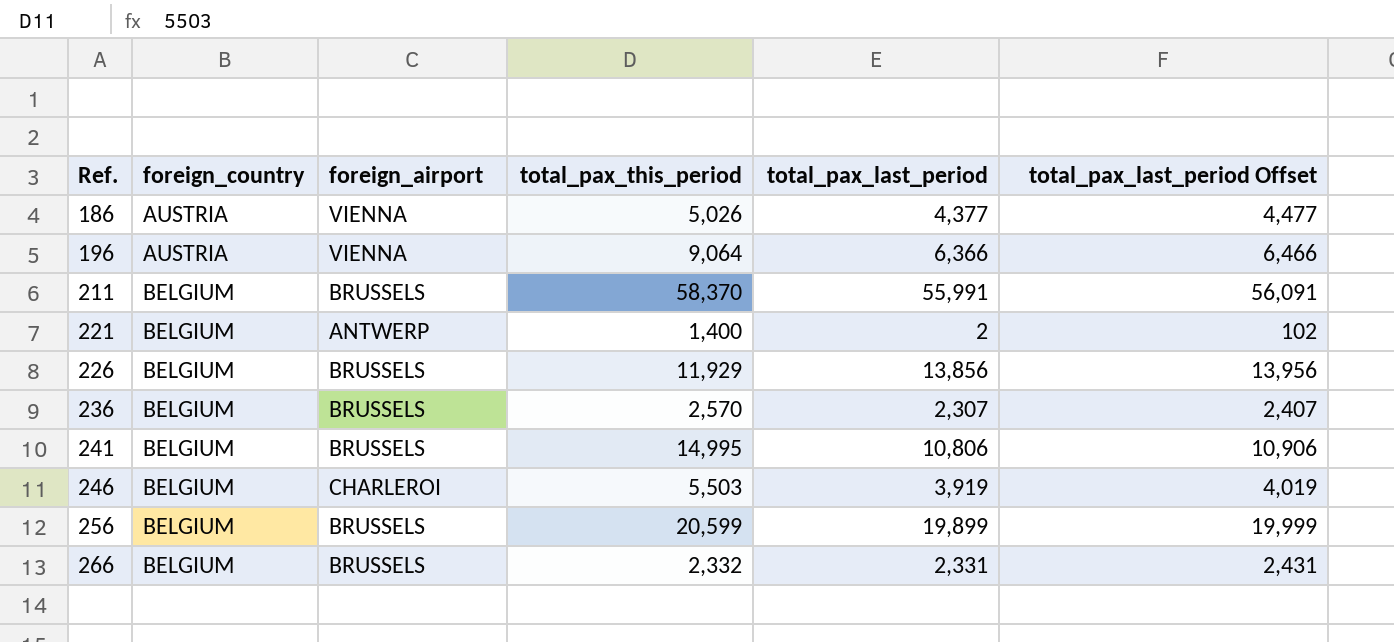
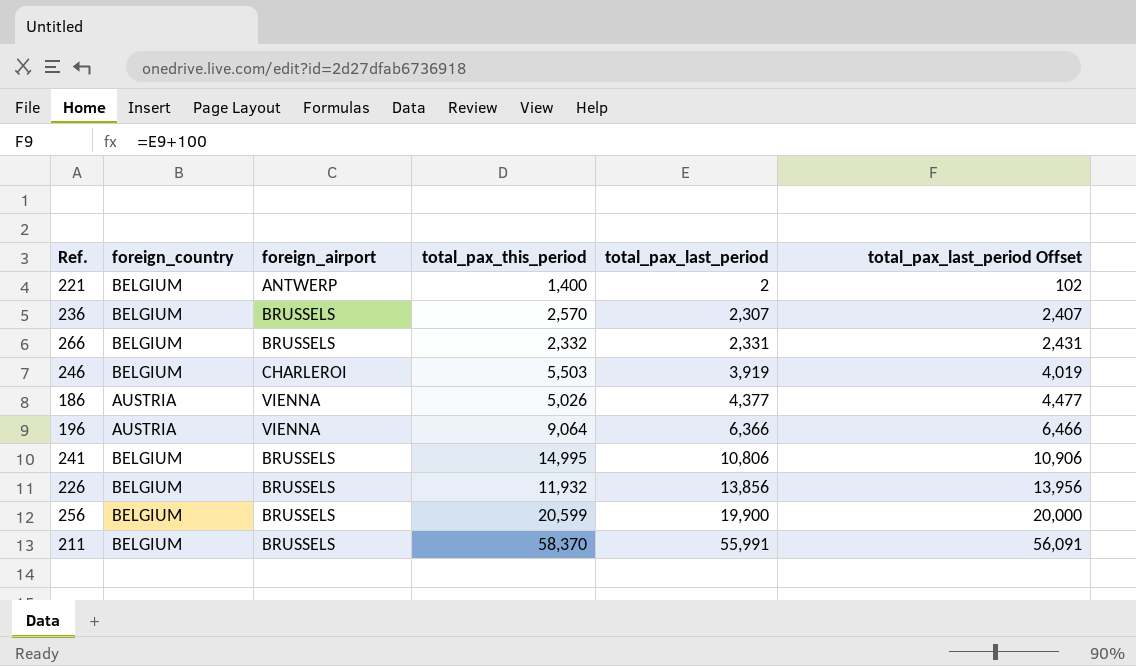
row order: Ref. ascending -> total_pax_last_period ascending
226 | total_pax_this_period: 11,929 -> 11,932
256 | total_pax_last_period: 19,899 -> 19,900
256 | total_pax_last_period Offset: 19,999 -> 20,000

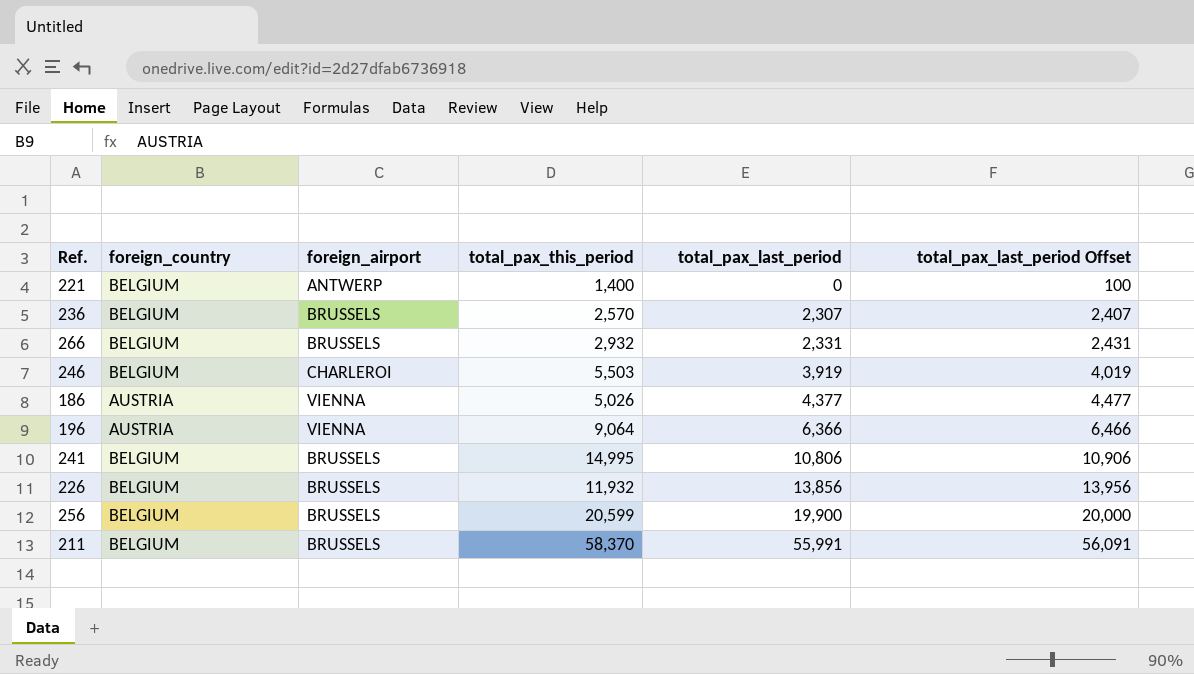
221 | total_pax_last_period: 2 -> 0
221 | total_pax_last_period Offset: 102 -> 100
266 | total_pax_this_period: 2,332 -> 2,932

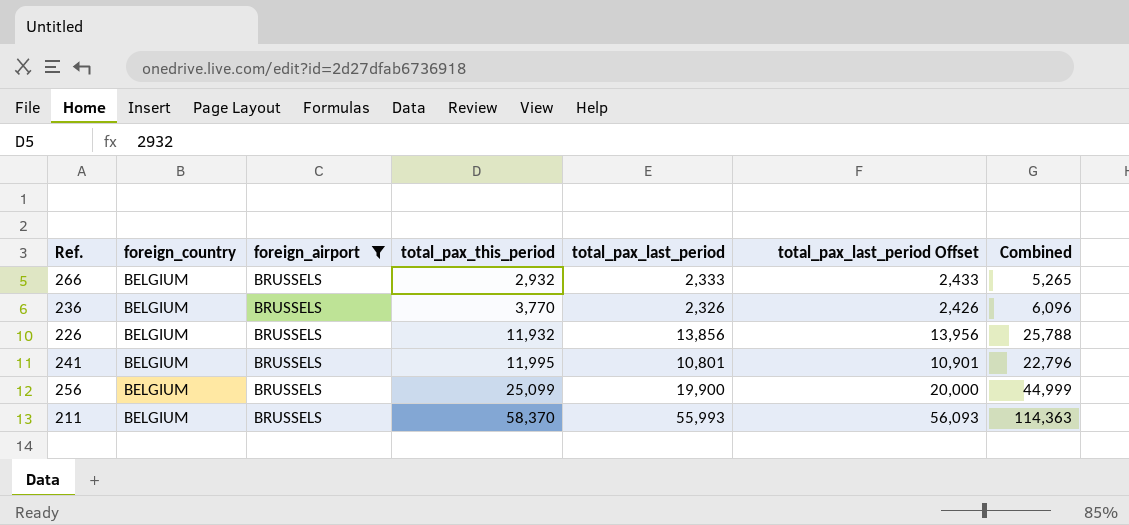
filter: none -> foreign_airport = BRUSSELS
row order: total_pax_last_period ascending -> total_pax_this_period ascending
column Combined | formula: none -> [total_pax_this_period] + [total_pax_last_period]
266 | total_pax_last_period: 2,331 -> 2,333
266 | total_pax_last_period Offset: 2,431 -> 2,433
236 | total_pax_this_period: 2,570 -> 3,770
236 | total_pax_last_period: 2,307 -> 2,326
236 | total_pax_last_period Offset: 2,407 -> 2,426
241 | total_pax_this_period: 14,995 -> 11,995
241 | total_pax_last_period: 10,806 -> 10,801
241 | total_pax_last_period Offset: 10,906 -> 10,901
256 | total_pax_this_period: 20,599 -> 25,099
211 | total_pax_last_period: 55,991 -> 55,993
211 | total_pax_last_period Offset: 56,091 -> 56,093

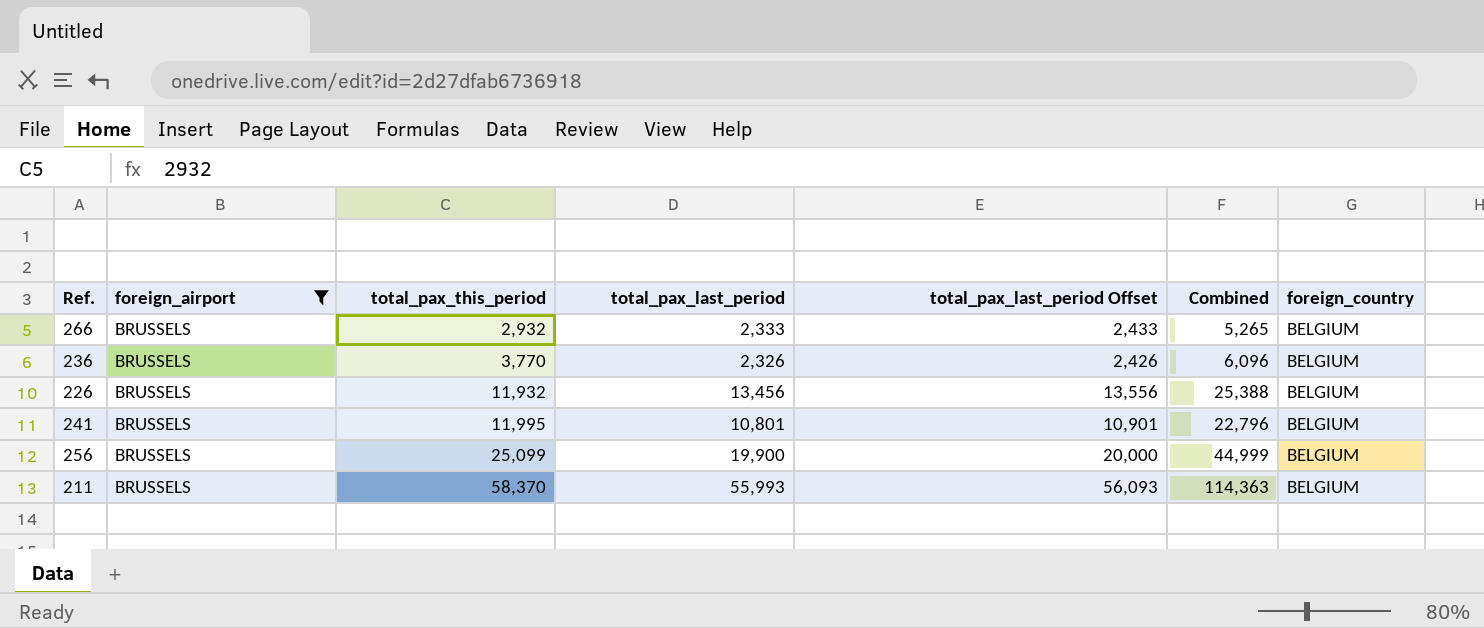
column foreign_country | position: 2 -> 7
226 | total_pax_last_period: 13,856 -> 13,456
226 | total_pax_last_period Offset: 13,956 -> 13,556
226 | Combined: 25,788 -> 25,388

